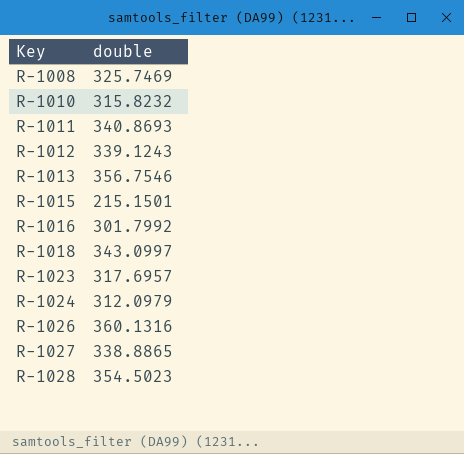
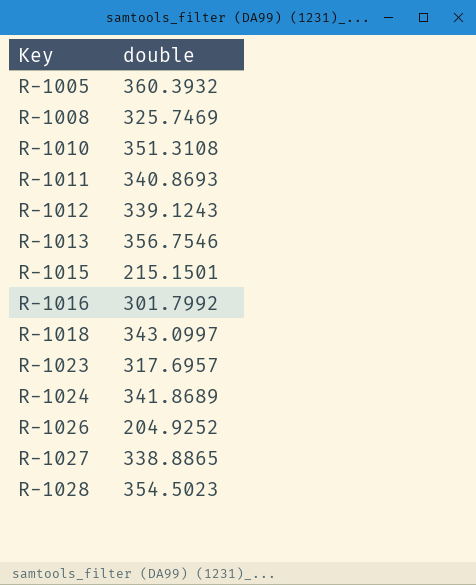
row R-1005: none -> 360.3932
R-1010 | double: 315.8232 -> 351.3108
R-1024 | double: 312.0979 -> 341.8689
R-1026 | double: 360.1316 -> 204.9252

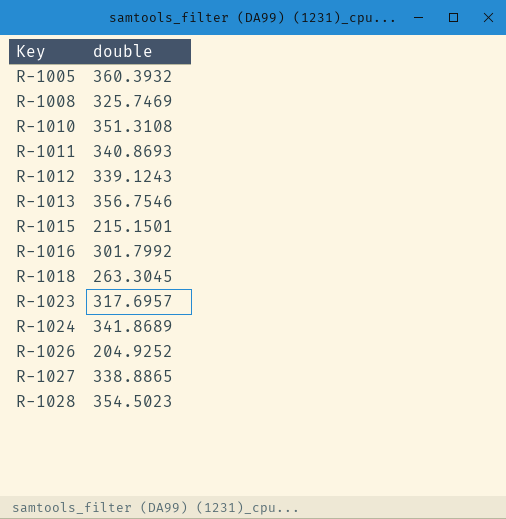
R-1018 | double: 343.0997 -> 263.3045

